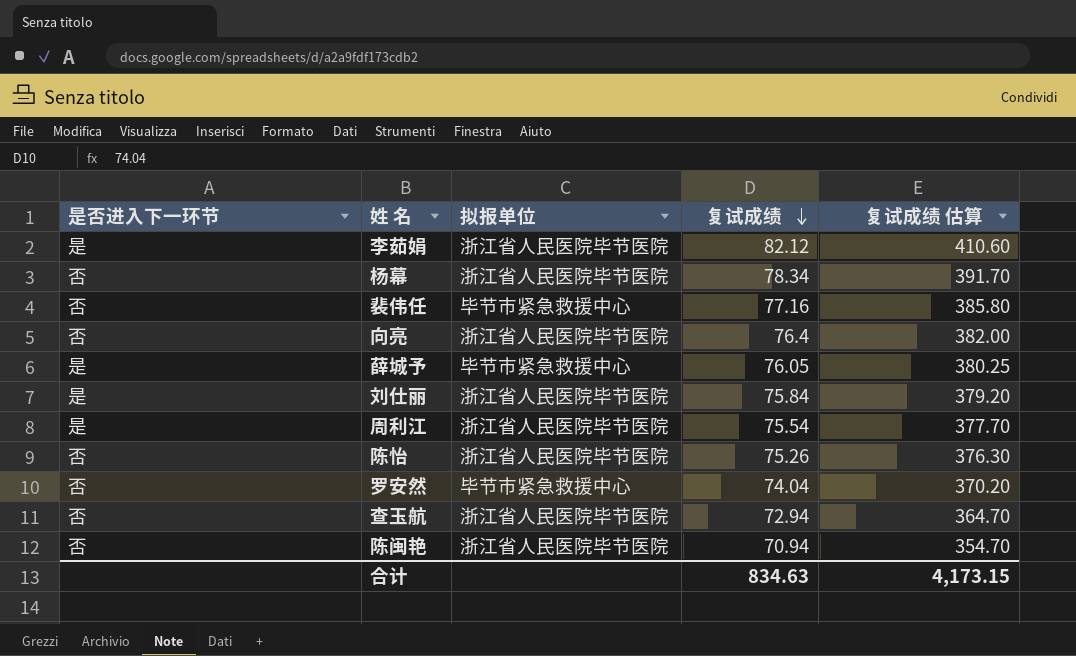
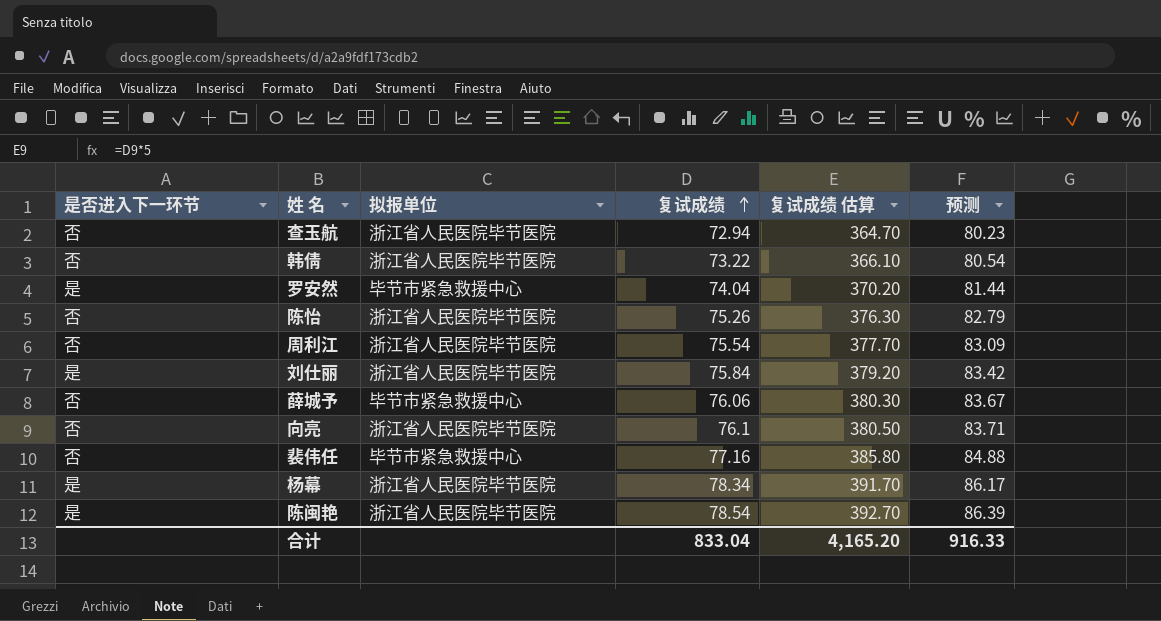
row order: 复试成绩 descending -> 复试成绩 ascending
column 预测 | formula: none -> [复试成绩] * 1.1
row 李茹娟: 是 | 浙江省人民医院毕节医院 | 82.12 | 410.60 -> none
row 韩倩: none -> 否 | 浙江省人民医院毕节医院 | 73.22 | 366.10 | 80.54
罗安然 | 是否进入下一环节: 否 -> 是
周利江 | 是否进入下一环节: 是 -> 否
薛城予 | 是否进入下一环节: 是 -> 否
薛城予 | 复试成绩: 76.05 -> 76.06
薛城予 | 复试成绩 估算: 380.25 -> 380.30
向亮 | 复试成绩: 76.4 -> 76.1
向亮 | 复试成绩 估算: 382.00 -> 380.50
杨幕 | 是否进入下一环节: 否 -> 是
陈闽艳 | 是否进入下一环节: 否 -> 是
陈闽艳 | 复试成绩: 70.94 -> 78.54
陈闽艳 | 复试成绩 估算: 354.70 -> 392.70
合计 | 复试成绩: 834.63 -> 833.04
合计 | 复试成绩 估算: 4,173.15 -> 4,165.20

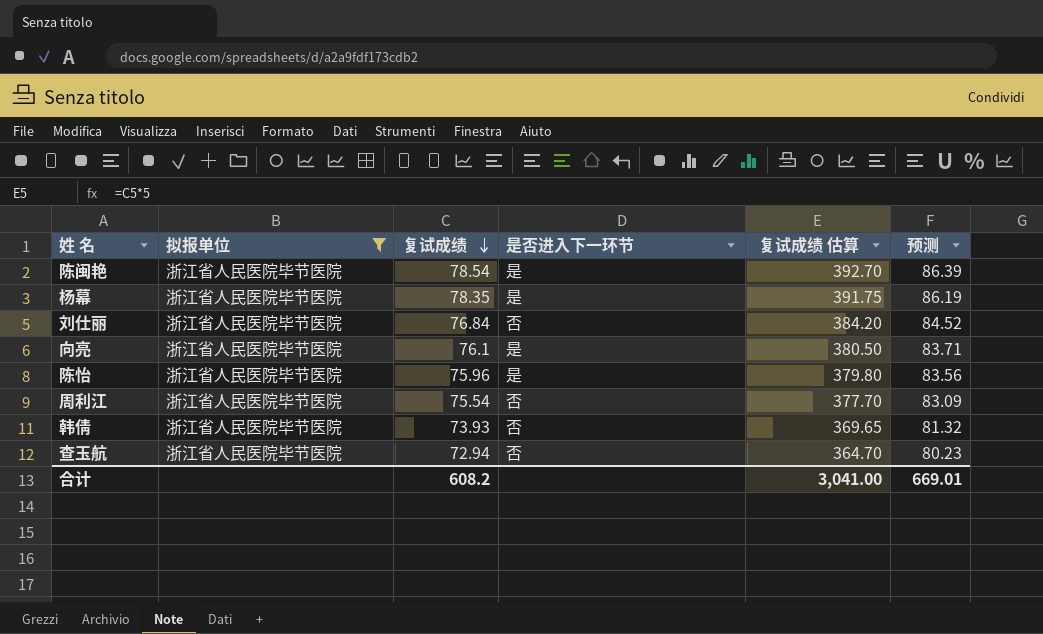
filter: none -> 拟报单位 = 浙江省人民医院毕节医院
row order: 复试成绩 ascending -> 复试成绩 descending
column 是否进入下一环节 | position: 1 -> 4
杨幕 | 复试成绩: 78.34 -> 78.35
杨幕 | 复试成绩 估算: 391.70 -> 391.75
杨幕 | 预测: 86.17 -> 86.19
刘仕丽 | 复试成绩: 75.84 -> 76.84
刘仕丽 | 是否进入下一环节: 是 -> 否
刘仕丽 | 复试成绩 估算: 379.20 -> 384.20
刘仕丽 | 预测: 83.42 -> 84.52
向亮 | 是否进入下一环节: 否 -> 是
陈怡 | 复试成绩: 75.26 -> 75.96
陈怡 | 是否进入下一环节: 否 -> 是
陈怡 | 复试成绩 估算: 376.30 -> 379.80
陈怡 | 预测: 82.79 -> 83.56
韩倩 | 复试成绩: 73.22 -> 73.93
韩倩 | 复试成绩 估算: 366.10 -> 369.65
韩倩 | 预测: 80.54 -> 81.32
合计 | 复试成绩: 833.04 -> 608.2
合计 | 复试成绩 估算: 4,165.20 -> 3,041.00
合计 | 预测: 916.33 -> 669.01

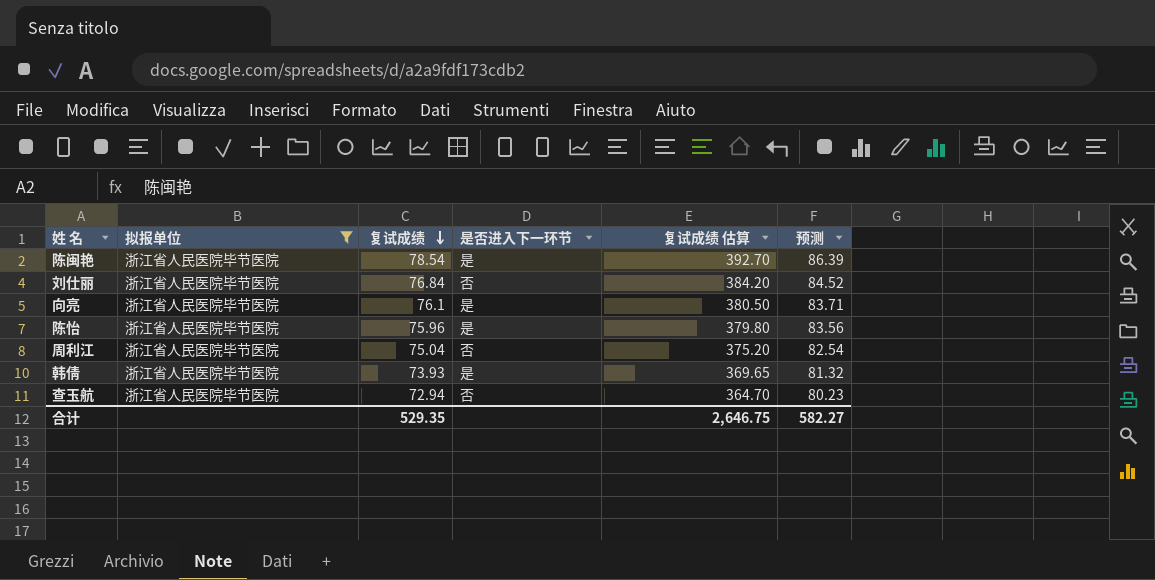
row 杨幕: 浙江省人民医院毕节医院 | 78.35 | 是 | 391.75 | 86.19 -> none
周利江 | 复试成绩: 75.54 -> 75.04
周利江 | 复试成绩 估算: 377.70 -> 375.20
周利江 | 预测: 83.09 -> 82.54
韩倩 | 是否进入下一环节: 否 -> 是
合计 | 复试成绩: 608.2 -> 529.35
合计 | 复试成绩 估算: 3,041.00 -> 2,646.75
合计 | 预测: 669.01 -> 582.27

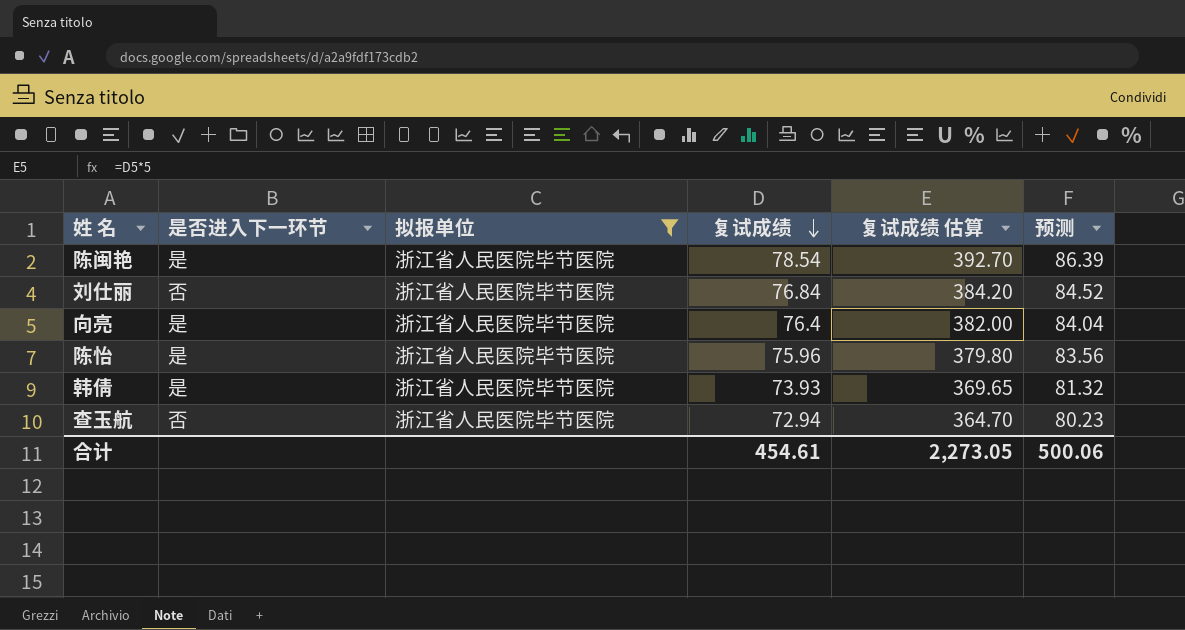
column 是否进入下一环节 | position: 4 -> 2
row 周利江: 浙江省人民医院毕节医院 | 75.04 | 否 | 375.20 | 82.54 -> none
向亮 | 复试成绩: 76.1 -> 76.4
向亮 | 复试成绩 估算: 380.50 -> 382.00
向亮 | 预测: 83.71 -> 84.04
合计 | 复试成绩: 529.35 -> 454.61
合计 | 复试成绩 估算: 2,646.75 -> 2,273.05
合计 | 预测: 582.27 -> 500.06

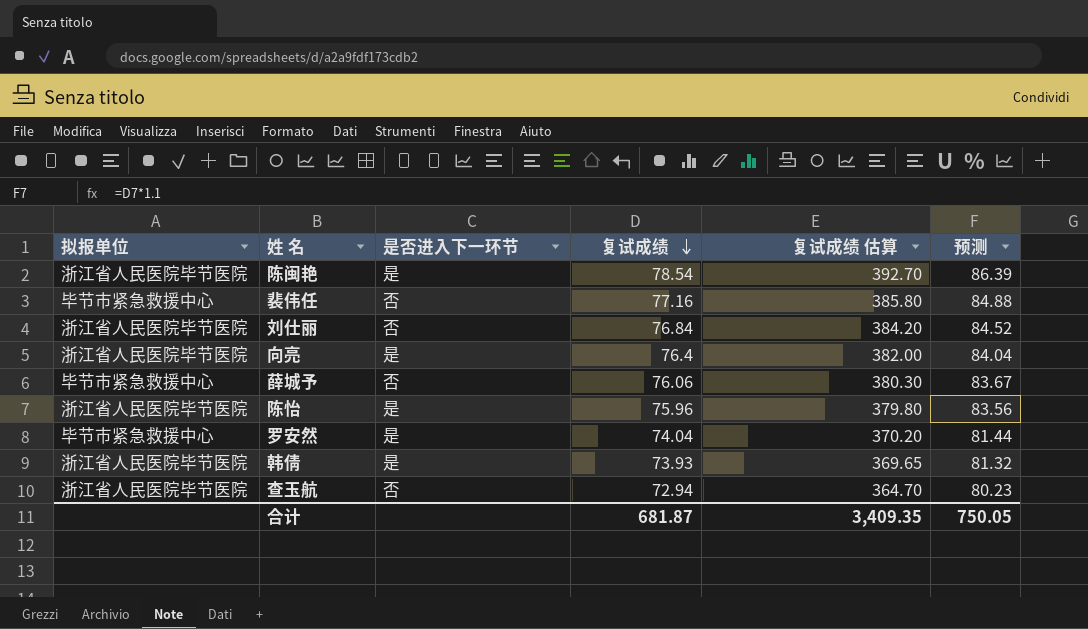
filter: 拟报单位 = 浙江省人民医院毕节医院 -> none
column 拟报单位 | position: 3 -> 1
合计 | 复试成绩: 454.61 -> 681.87
合计 | 复试成绩 估算: 2,273.05 -> 3,409.35
合计 | 预测: 500.06 -> 750.05

